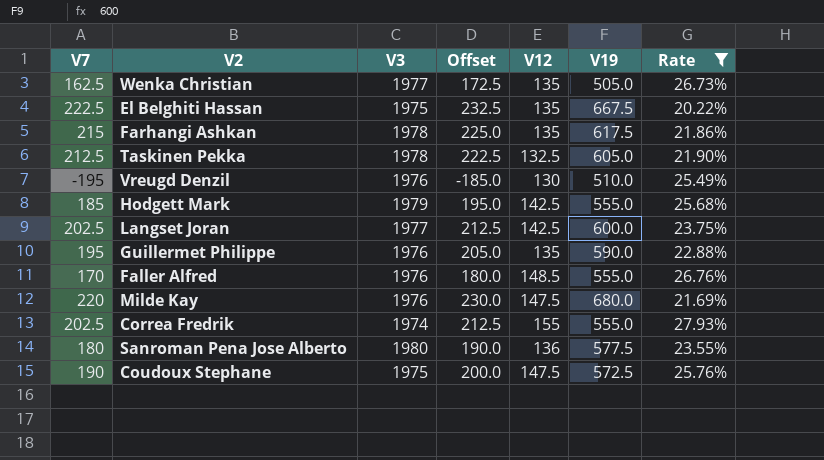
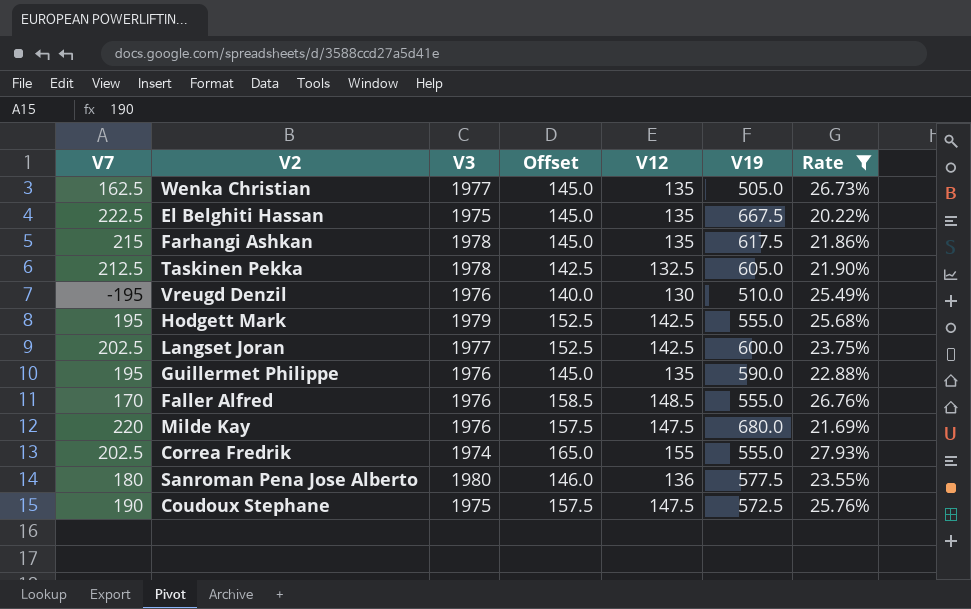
column Offset | formula: [V7] + 10 -> [V12] + 10
Hodgett Mark | V7: 185 -> 195

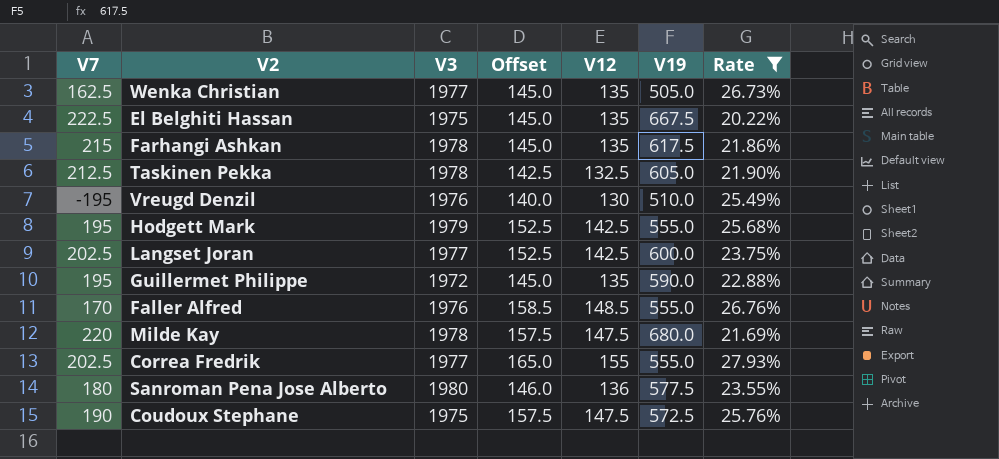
Guillermet Philippe | V3: 1976 -> 1972
Milde Kay | V3: 1976 -> 1978
Correa Fredrik | V3: 1974 -> 1977

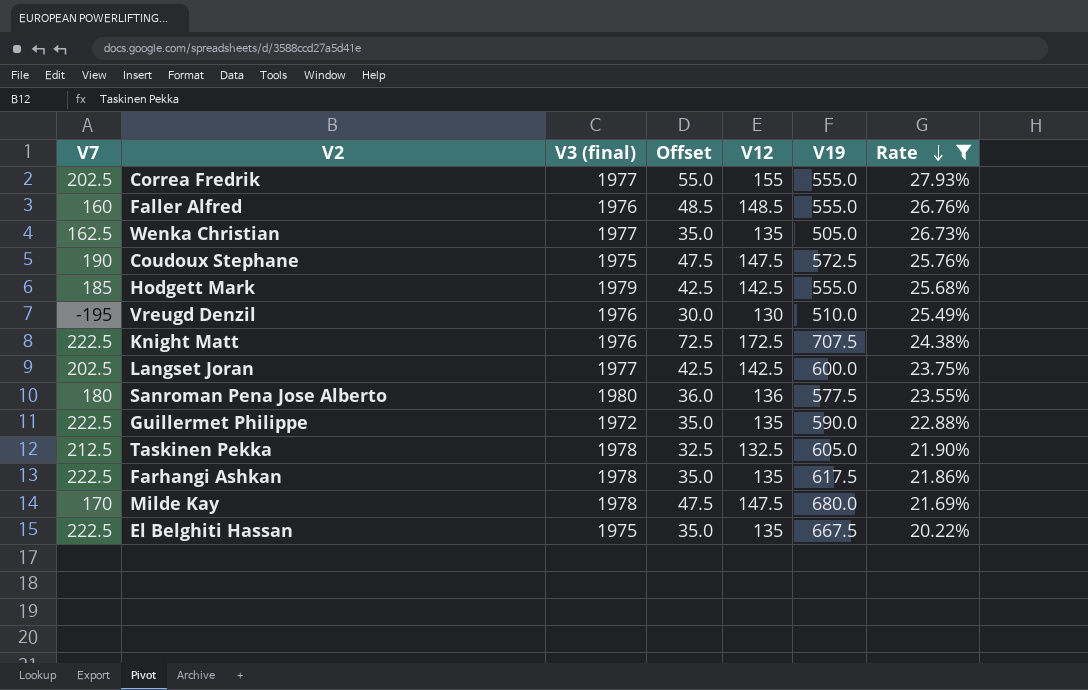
row order: none -> Rate descending
column name: V3 -> V3 (final)
column Offset | formula: [V12] + 10 -> [V12] - 100
Faller Alfred | V7: 170 -> 160
Hodgett Mark | V7: 195 -> 185
row Knight Matt: none -> 222.5 | 1976 | 72.5 | 172.5 | 707.5 | 24.38%
Guillermet Philippe | V7: 195 -> 222.5
Farhangi Ashkan | V7: 215 -> 222.5
Milde Kay | V7: 220 -> 170

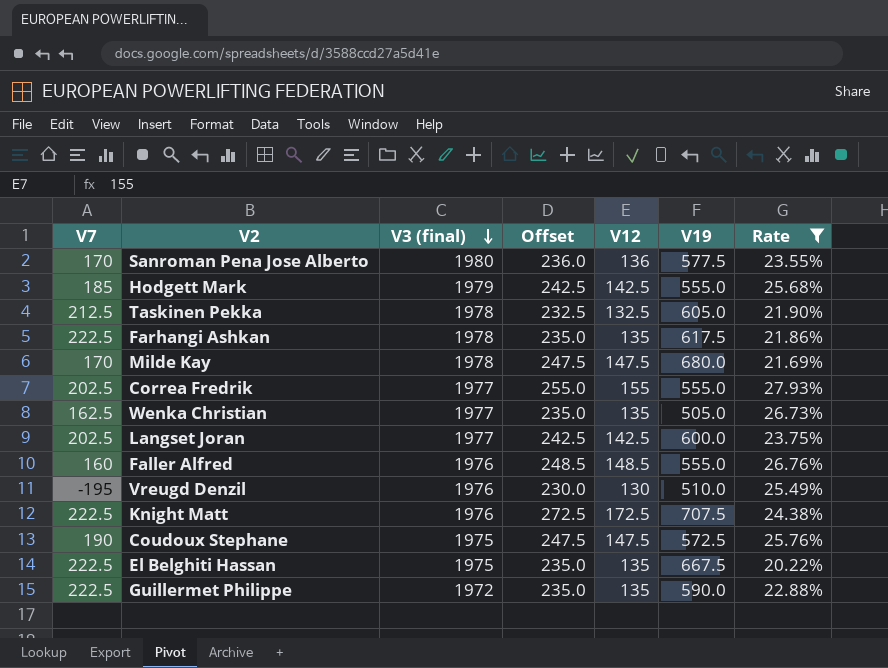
row order: Rate descending -> V3 (final) descending
column Offset | formula: [V12] - 100 -> [V12] + 100
Sanroman Pena Jose Alberto | V7: 180 -> 170

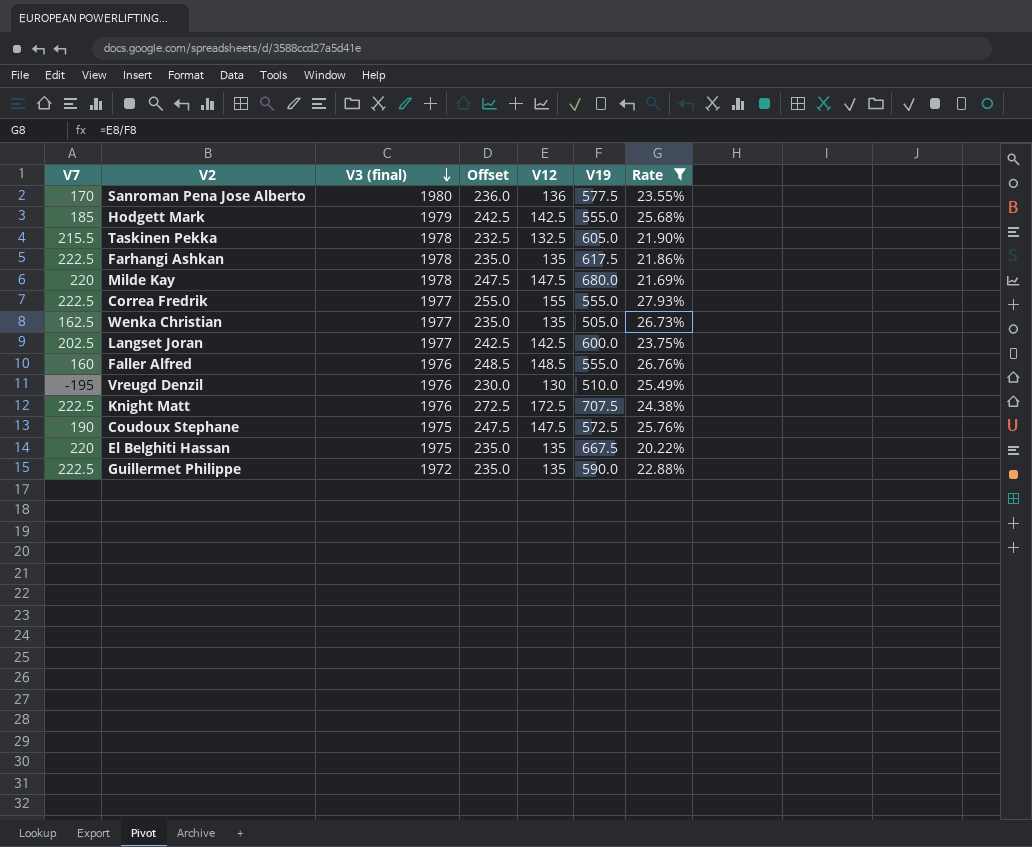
Taskinen Pekka | V7: 212.5 -> 215.5
Milde Kay | V7: 170 -> 220
Correa Fredrik | V7: 202.5 -> 222.5
El Belghiti Hassan | V7: 222.5 -> 220

